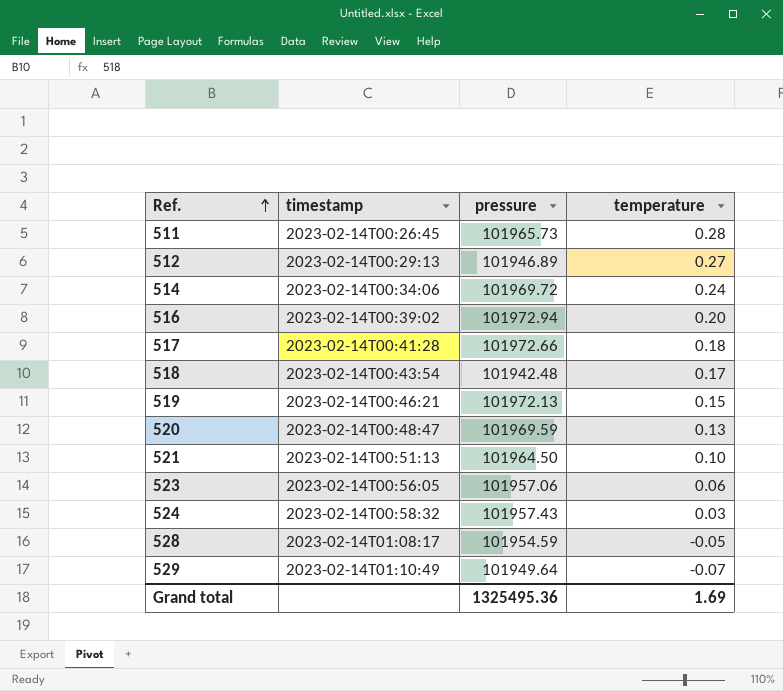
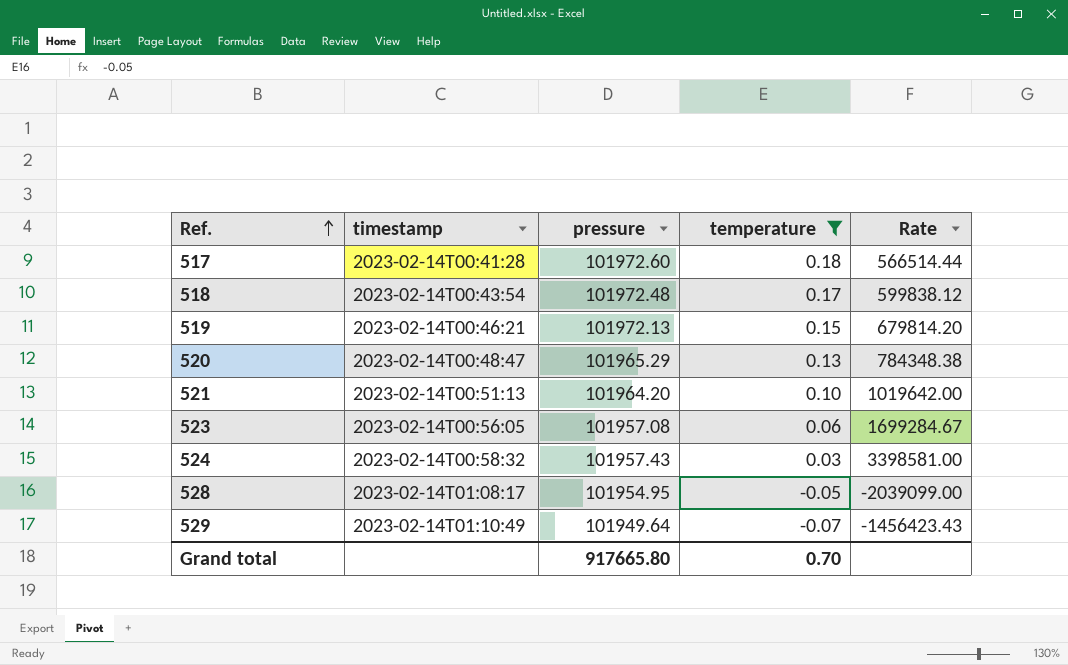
filter: none -> temperature <= 0.18
column Rate | formula: none -> [pressure] / [temperature]
517 | pressure: 101972.66 -> 101972.60
518 | pressure: 101942.48 -> 101972.48
520 | pressure: 101969.59 -> 101965.29
521 | pressure: 101964.50 -> 101964.20
523 | pressure: 101957.06 -> 101957.08
528 | pressure: 101954.59 -> 101954.95
Grand total | pressure: 1325495.36 -> 917665.80
Grand total | temperature: 1.69 -> 0.70

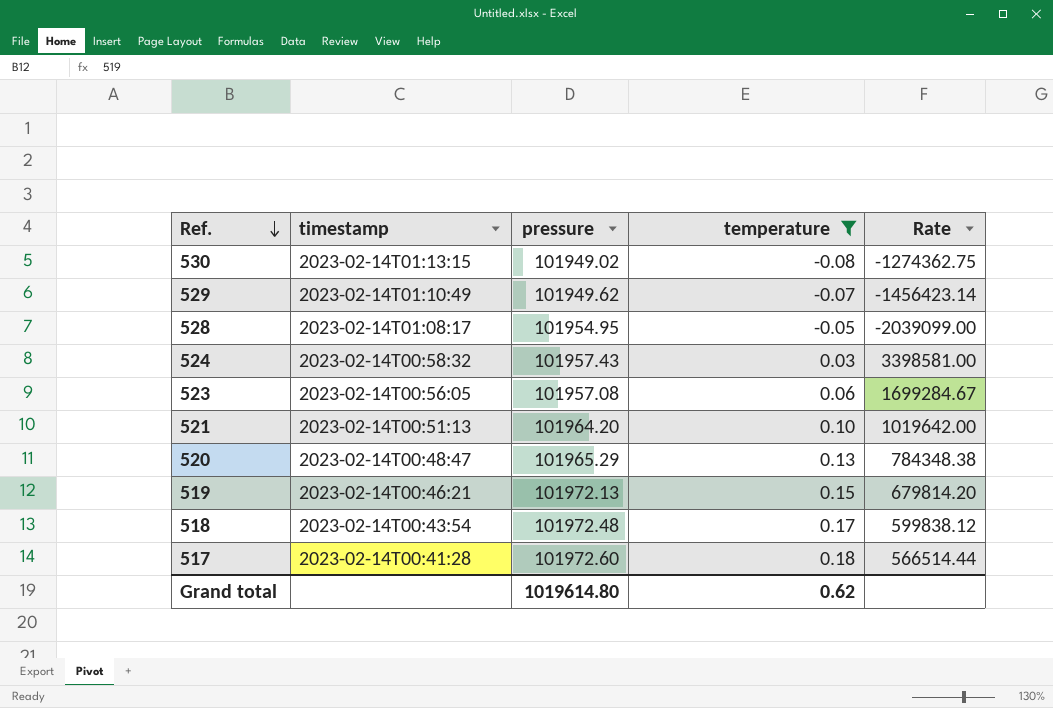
row order: Ref. ascending -> Ref. descending
row 530: none -> 2023-02-14T01:13:15 | 101949.02 | -0.08 | -1274362.75
529 | pressure: 101949.64 -> 101949.62
529 | Rate: -1456423.43 -> -1456423.14
Grand total | pressure: 917665.80 -> 1019614.80
Grand total | temperature: 0.70 -> 0.62

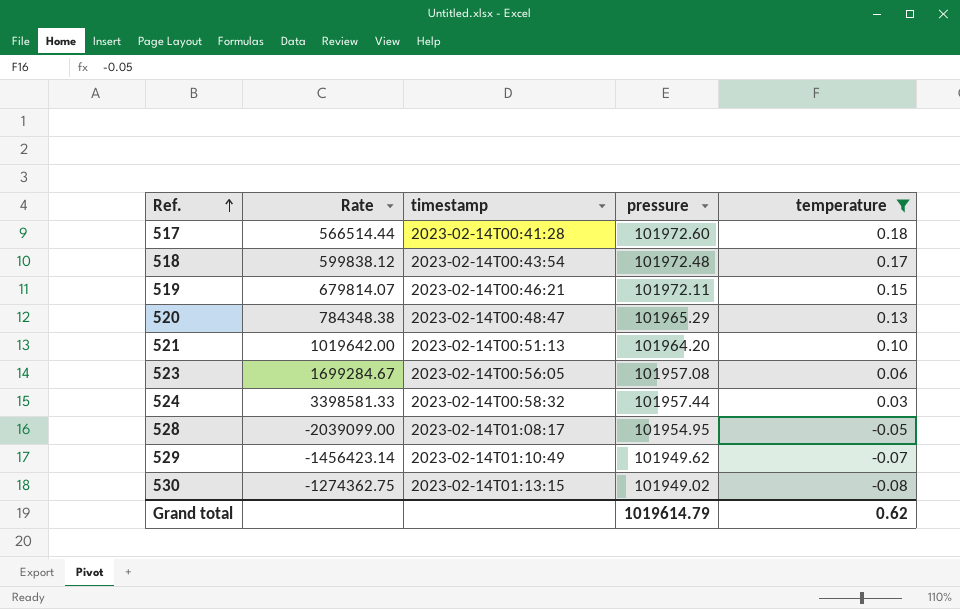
row order: Ref. descending -> Ref. ascending
column Rate | position: 5 -> 2
519 | Rate: 679814.20 -> 679814.07
519 | pressure: 101972.13 -> 101972.11
524 | Rate: 3398581.00 -> 3398581.33
524 | pressure: 101957.43 -> 101957.44
Grand total | pressure: 1019614.80 -> 1019614.79

